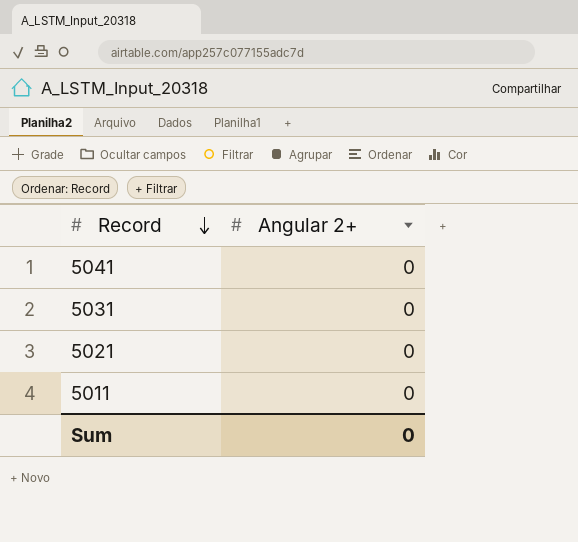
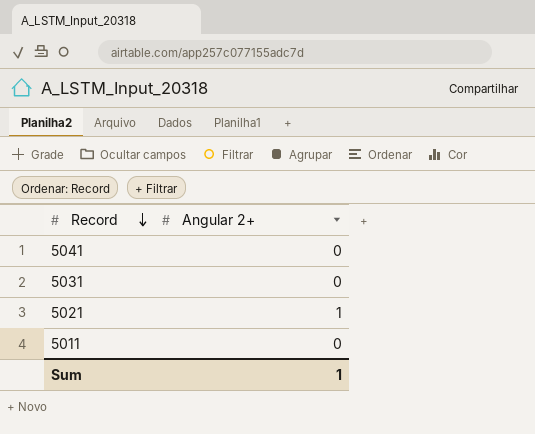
5021 | Angular 2+: 0 -> 1
Sum | Angular 2+: 0 -> 1

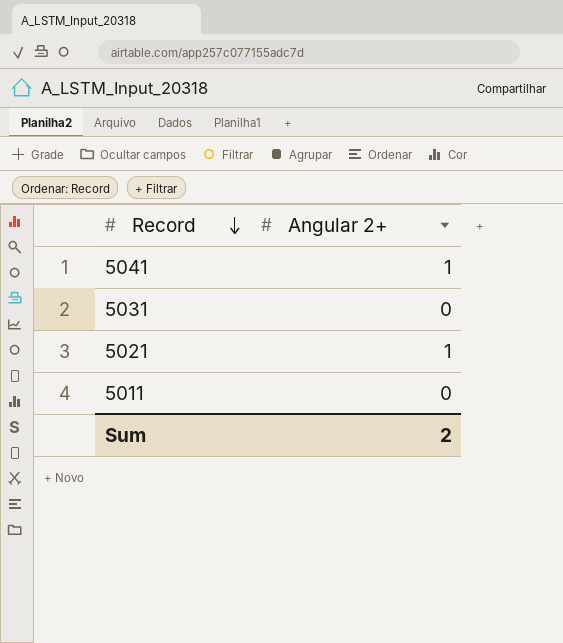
5041 | Angular 2+: 0 -> 1
Sum | Angular 2+: 1 -> 2

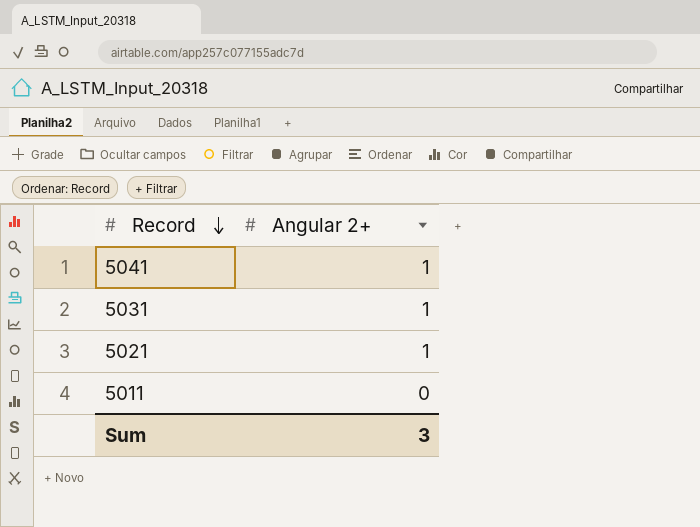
5031 | Angular 2+: 0 -> 1
Sum | Angular 2+: 2 -> 3

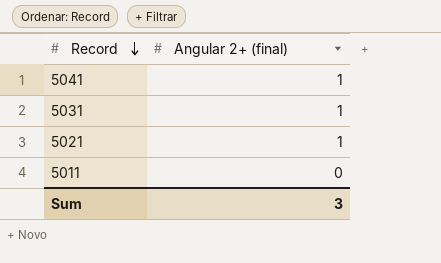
column name: Angular 2+ -> Angular 2+ (final)

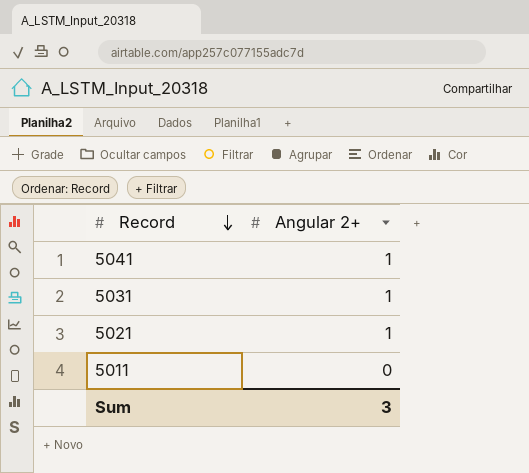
column name: Angular 2+ (final) -> Angular 2+

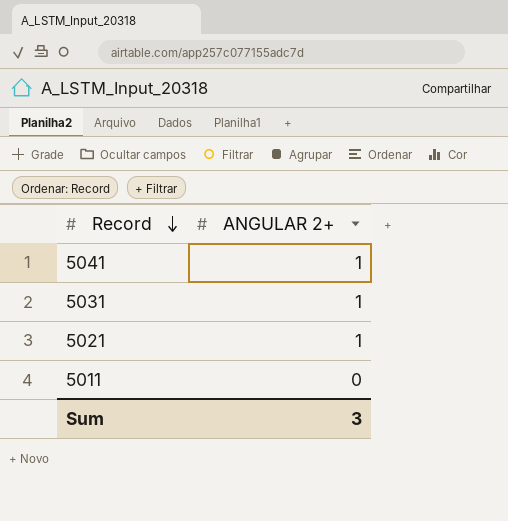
column name: Angular 2+ -> ANGULAR 2+

